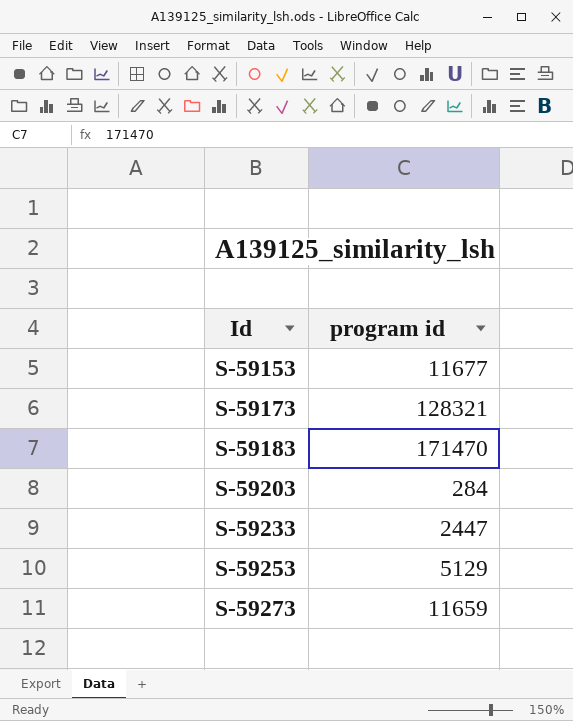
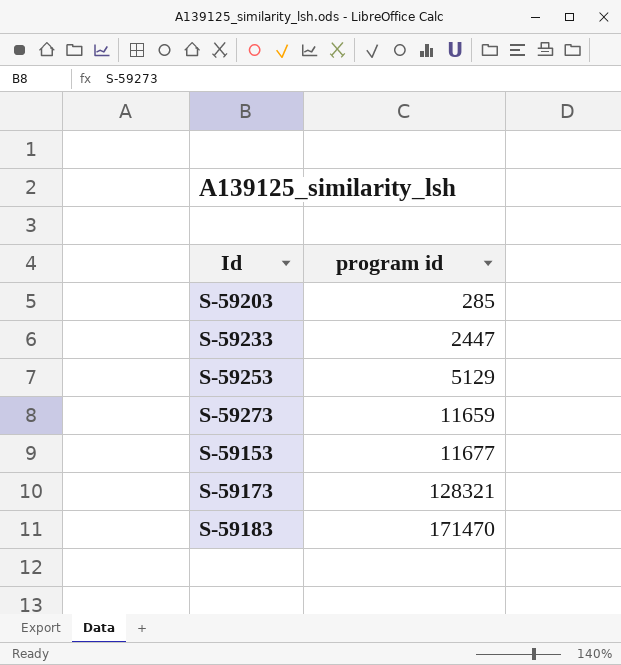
row order: Id ascending -> program id ascending
S-59203 | program id: 284 -> 285

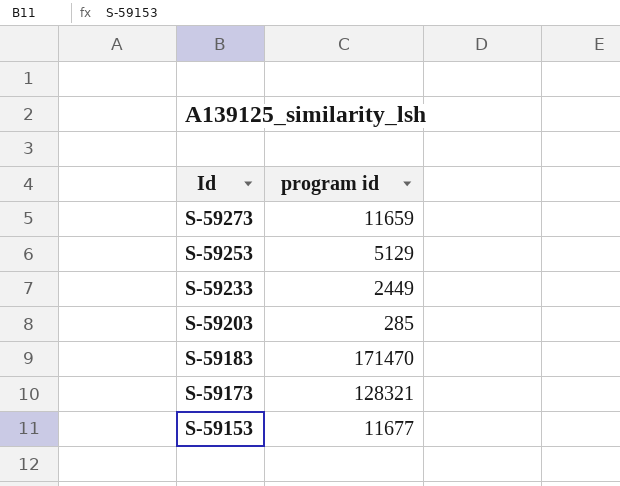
row order: program id ascending -> Id descending
S-59233 | program id: 2447 -> 2449

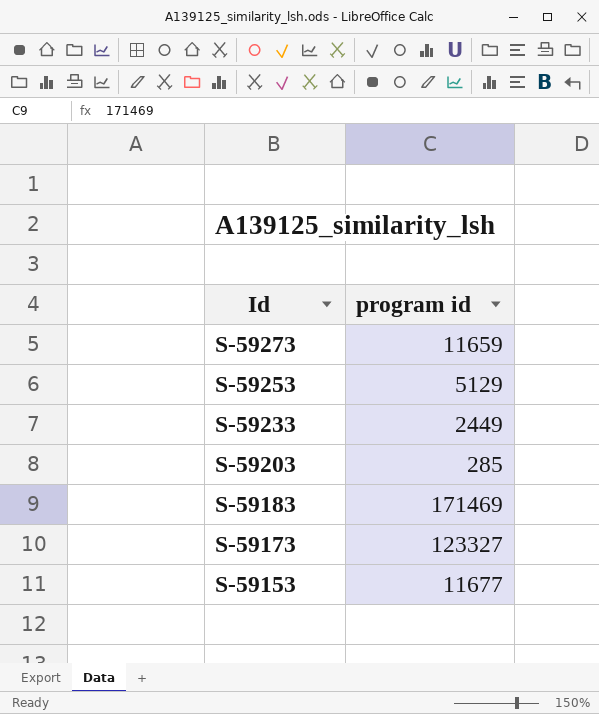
S-59183 | program id: 171470 -> 171469
S-59173 | program id: 128321 -> 123327

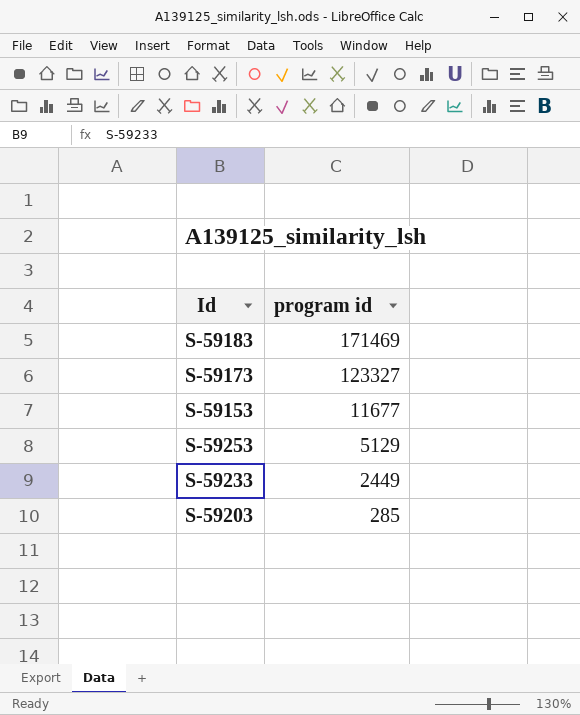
row order: Id descending -> program id descending
row S-59273: 11659 -> none

